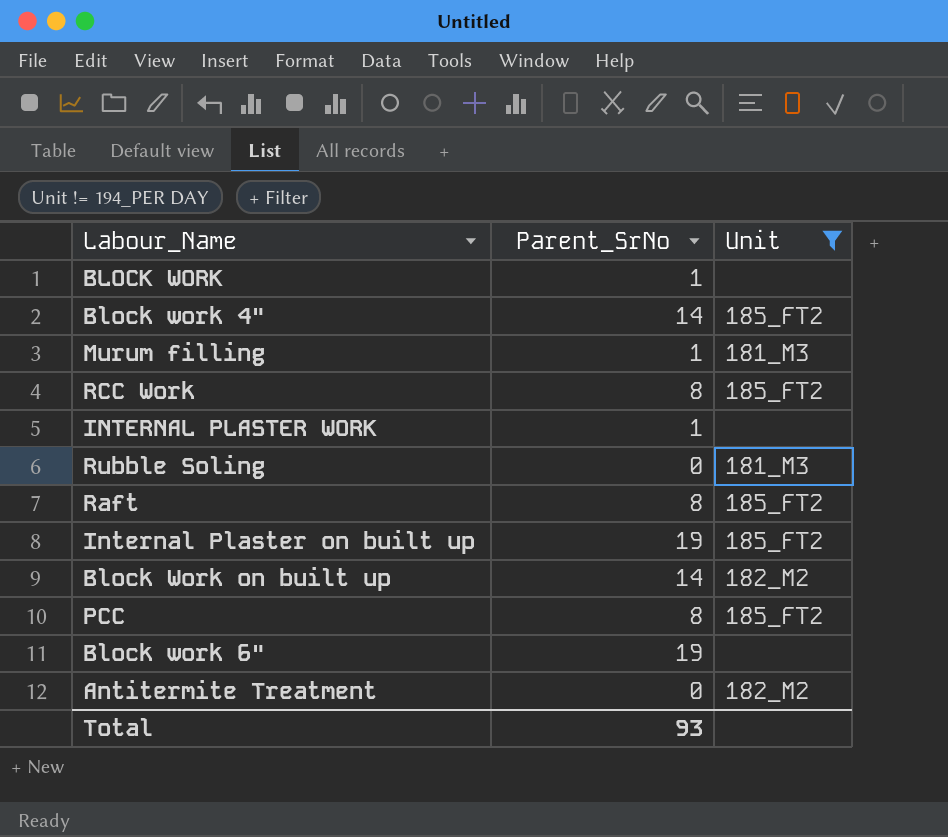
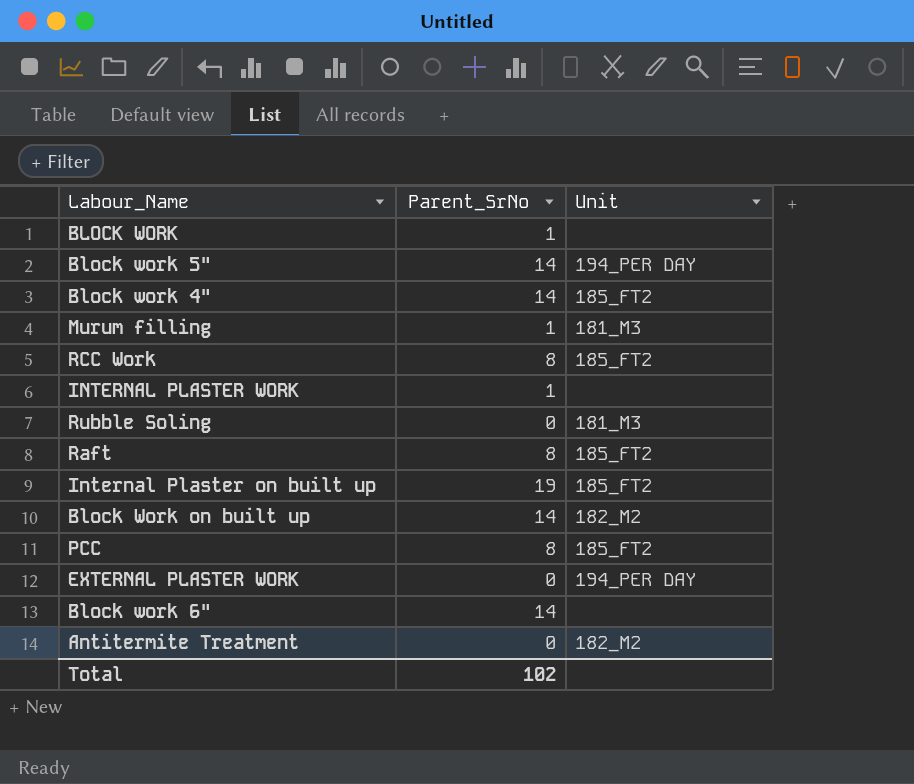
filter: Unit != 194_PER DAY -> none
Block work 6" | Parent_SrNo: 19 -> 14
Total | Parent_SrNo: 93 -> 102

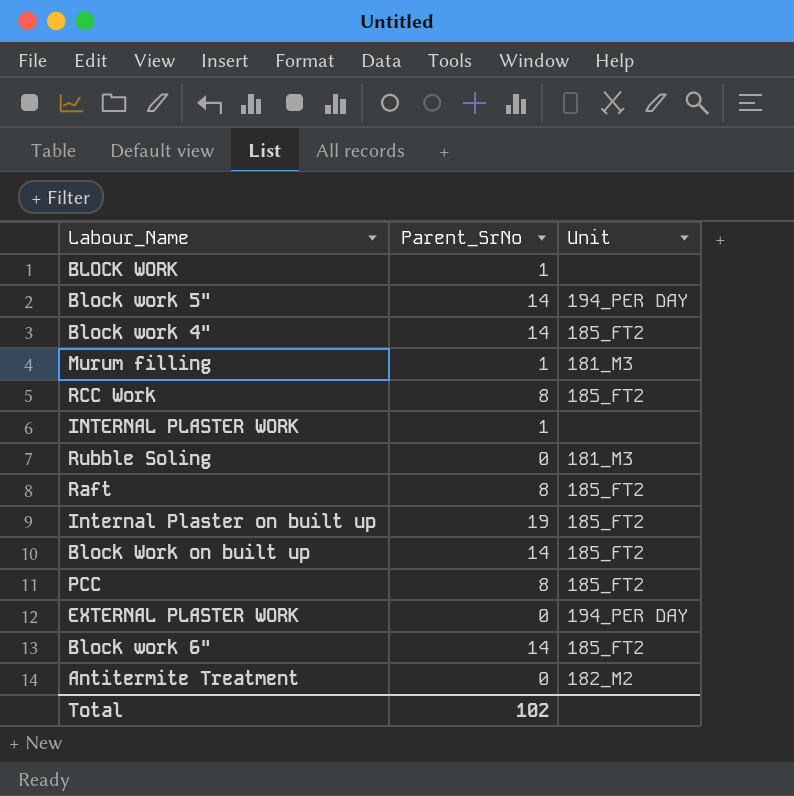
Block Work on built up | Unit: 182_M2 -> 185_FT2
Block work 6" | Unit: none -> 185_FT2

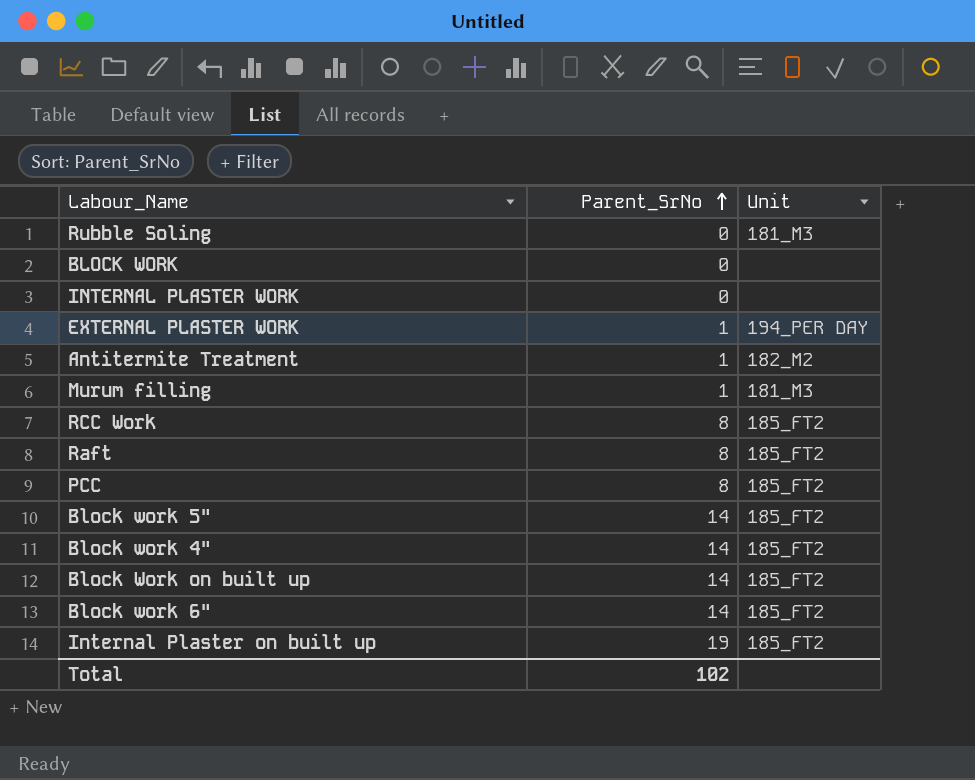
row order: none -> Parent_SrNo ascending
BLOCK WORK | Parent_SrNo: 1 -> 0
INTERNAL PLASTER WORK | Parent_SrNo: 1 -> 0
EXTERNAL PLASTER WORK | Parent_SrNo: 0 -> 1
Antitermite Treatment | Parent_SrNo: 0 -> 1
Block work 5" | Unit: 194_PER DAY -> 185_FT2

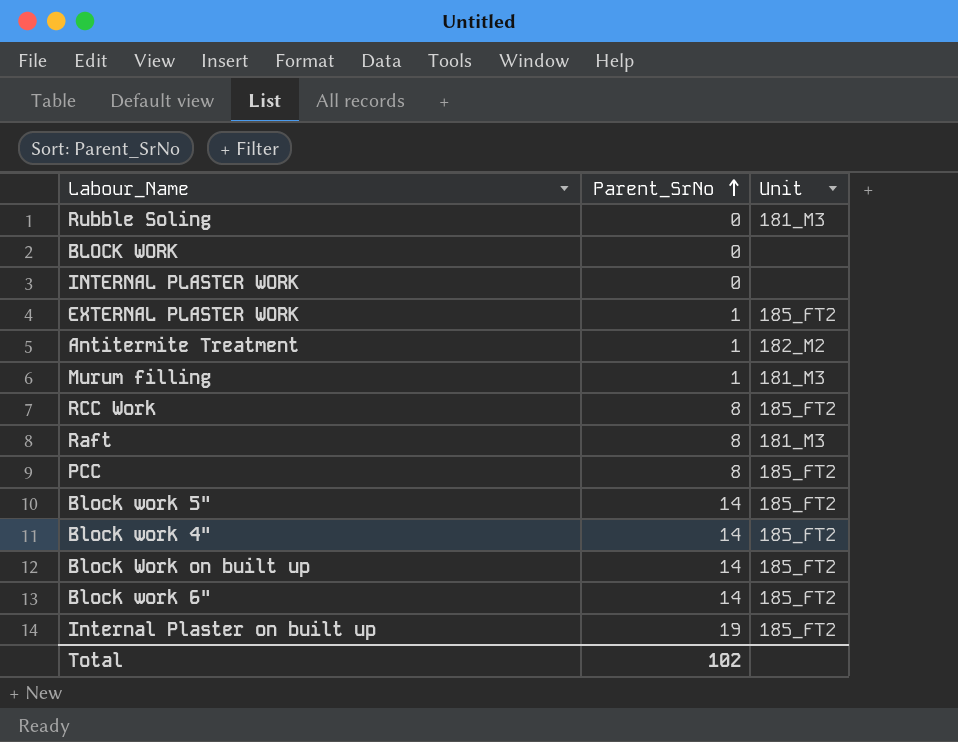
EXTERNAL PLASTER WORK | Unit: 194_PER DAY -> 185_FT2
Raft | Unit: 185_FT2 -> 181_M3

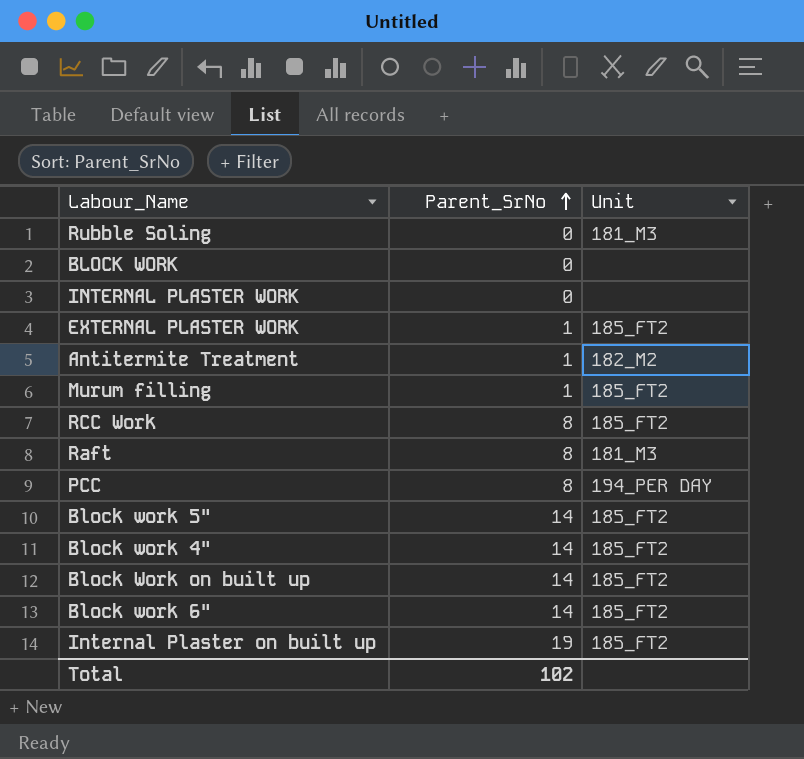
Murum filling | Unit: 181_M3 -> 185_FT2
PCC | Unit: 185_FT2 -> 194_PER DAY

